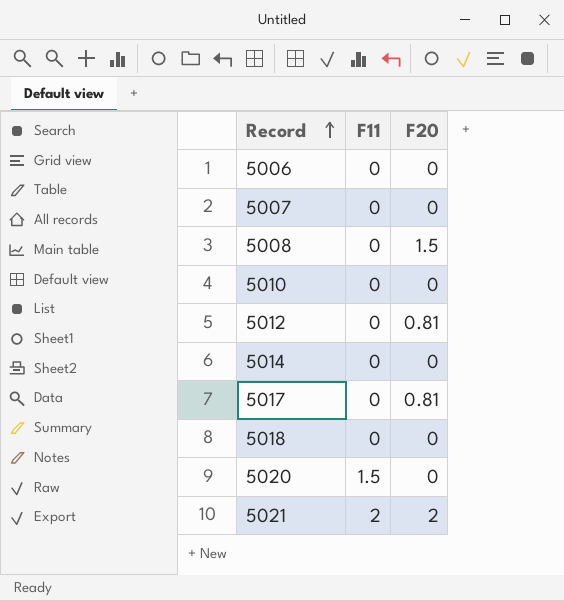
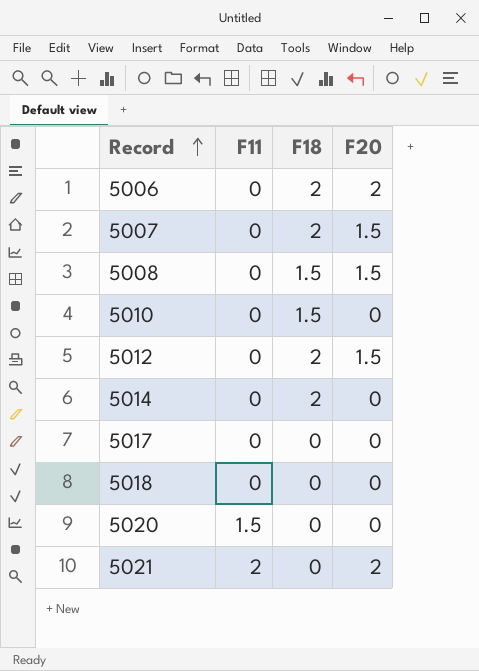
column F18 | position: none -> 3
5006 | F20: 0 -> 2
5007 | F20: 0 -> 1.5
5012 | F20: 0.81 -> 1.5
5017 | F20: 0.81 -> 0

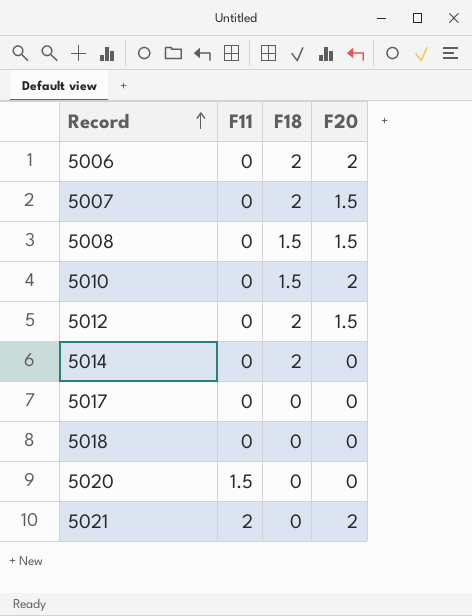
5010 | F20: 0 -> 2

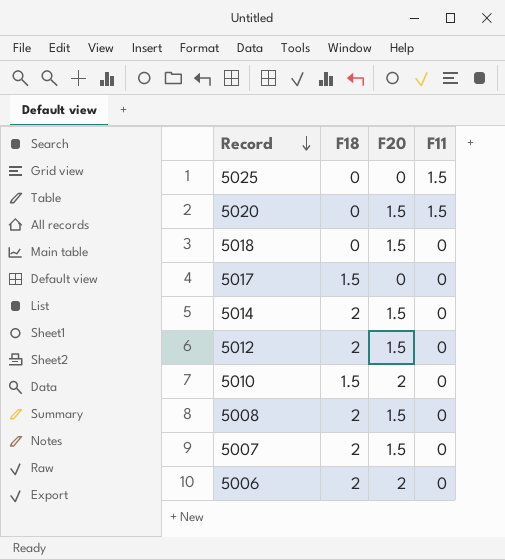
row order: Record ascending -> Record descending
column F11 | position: 2 -> 4
row 5021: 2 | 0 | 2 -> none
row 5025: none -> 0 | 0 | 1.5
5020 | F20: 0 -> 1.5
5018 | F20: 0 -> 1.5
5017 | F18: 0 -> 1.5
5014 | F20: 0 -> 1.5
5008 | F18: 1.5 -> 2

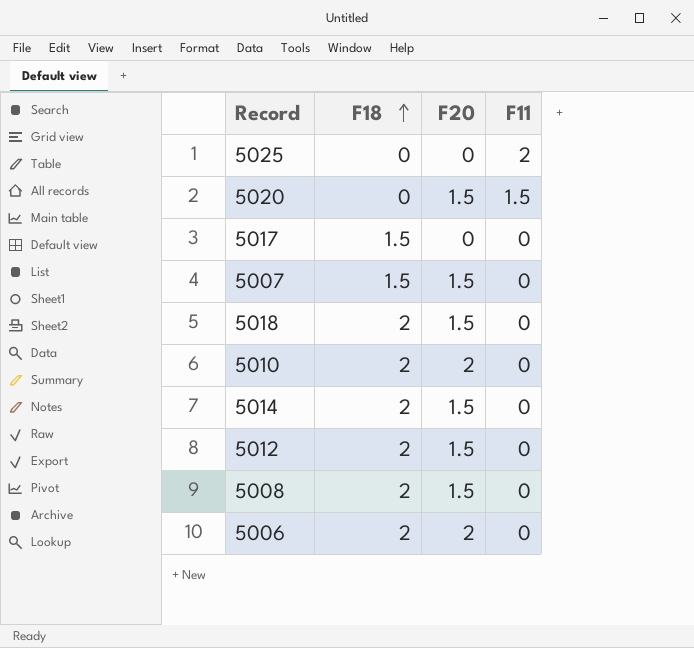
row order: Record descending -> F18 ascending
5025 | F11: 1.5 -> 2
5007 | F18: 2 -> 1.5
5018 | F18: 0 -> 2
5010 | F18: 1.5 -> 2

